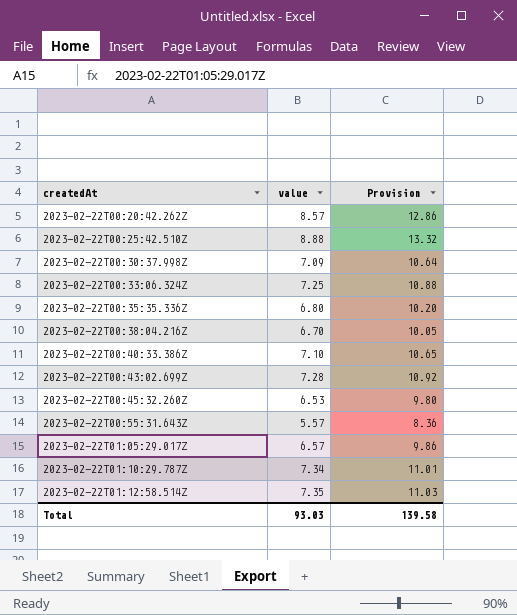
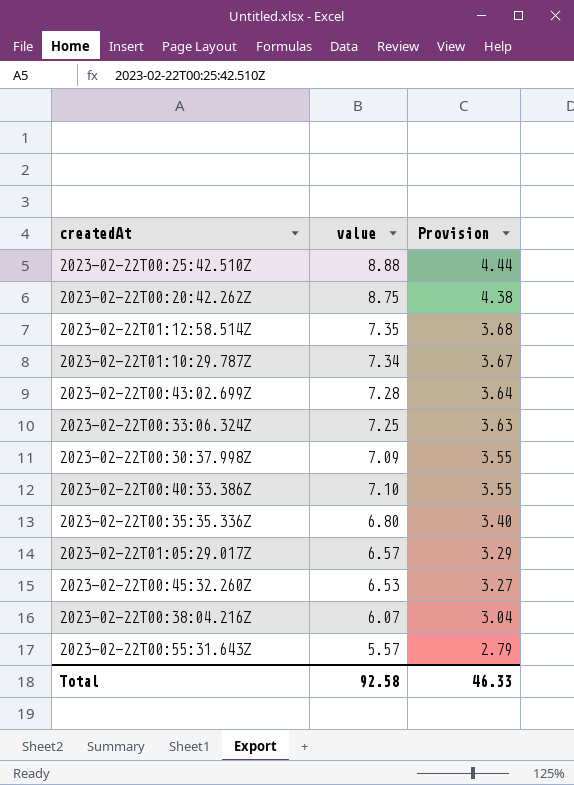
row order: createdAt ascending -> Provision descending
column Provision | formula: [value] * 1.5 -> [value] * 0.5
2023-02-22T00:20:42.262Z | value: 8.57 -> 8.75
2023-02-22T00:38:04.216Z | value: 6.70 -> 6.07
Total | value: 93.03 -> 92.58
Total | Provision: 139.58 -> 46.33

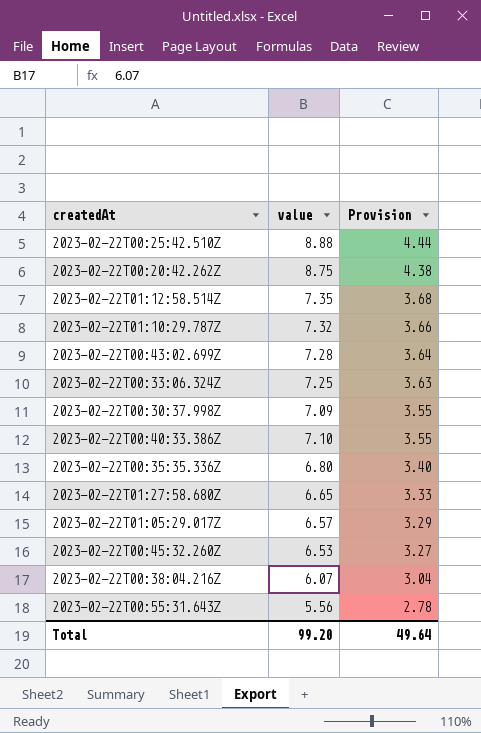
2023-02-22T01:10:29.787Z | value: 7.34 -> 7.32
2023-02-22T01:10:29.787Z | Provision: 3.67 -> 3.66
row 2023-02-22T01:27:58.680Z: none -> 6.65 | 3.33
2023-02-22T00:55:31.643Z | value: 5.57 -> 5.56
2023-02-22T00:55:31.643Z | Provision: 2.79 -> 2.78
Total | value: 92.58 -> 99.20
Total | Provision: 46.33 -> 49.64

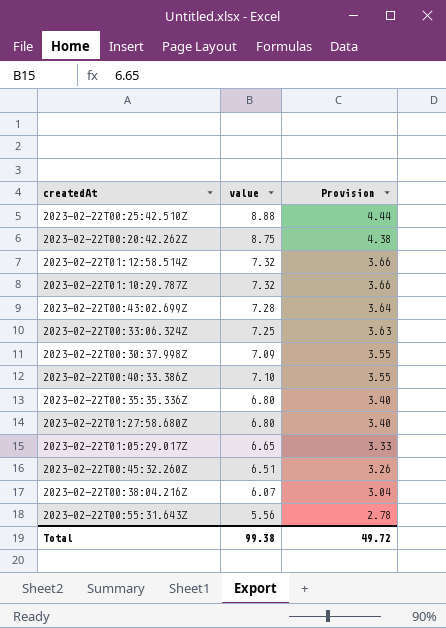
2023-02-22T01:12:58.514Z | value: 7.35 -> 7.32
2023-02-22T01:12:58.514Z | Provision: 3.68 -> 3.66
2023-02-22T01:27:58.680Z | value: 6.65 -> 6.80
2023-02-22T01:27:58.680Z | Provision: 3.33 -> 3.40
2023-02-22T01:05:29.017Z | value: 6.57 -> 6.65
2023-02-22T01:05:29.017Z | Provision: 3.29 -> 3.33
2023-02-22T00:45:32.260Z | value: 6.53 -> 6.51
2023-02-22T00:45:32.260Z | Provision: 3.27 -> 3.26
Total | value: 99.20 -> 99.38
Total | Provision: 49.64 -> 49.72

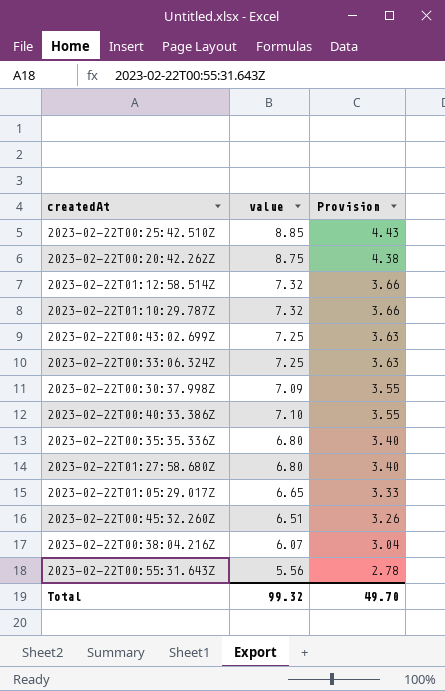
2023-02-22T00:25:42.510Z | value: 8.88 -> 8.85
2023-02-22T00:25:42.510Z | Provision: 4.44 -> 4.43
2023-02-22T00:43:02.699Z | value: 7.28 -> 7.25
2023-02-22T00:43:02.699Z | Provision: 3.64 -> 3.63
Total | value: 99.38 -> 99.32
Total | Provision: 49.72 -> 49.70

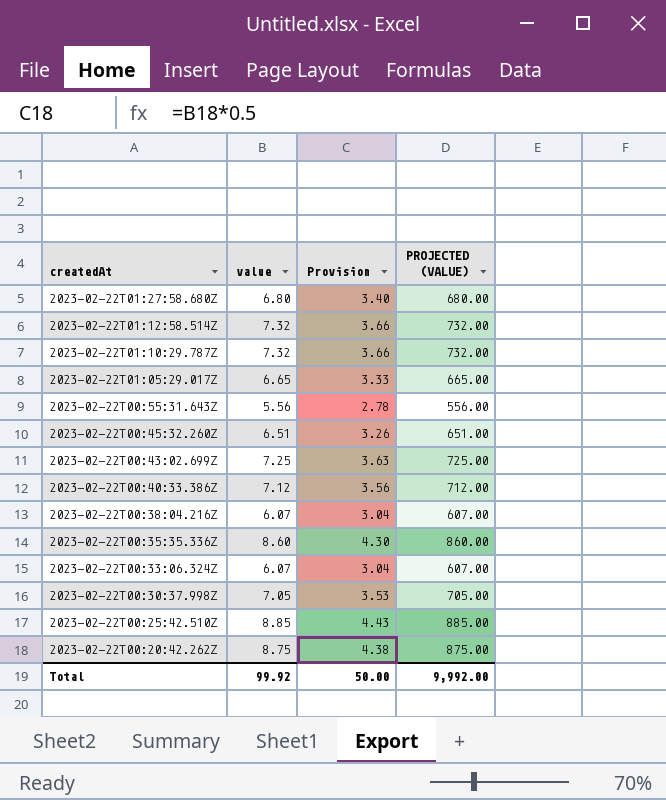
row order: Provision descending -> createdAt descending
column PROJECTED (VALUE) | formula: none -> [value] * 100
2023-02-22T00:40:33.386Z | value: 7.10 -> 7.12
2023-02-22T00:40:33.386Z | Provision: 3.55 -> 3.56
2023-02-22T00:35:35.336Z | value: 6.80 -> 8.60
2023-02-22T00:35:35.336Z | Provision: 3.40 -> 4.30
2023-02-22T00:33:06.324Z | value: 7.25 -> 6.07
2023-02-22T00:33:06.324Z | Provision: 3.63 -> 3.04
2023-02-22T00:30:37.998Z | value: 7.09 -> 7.05
2023-02-22T00:30:37.998Z | Provision: 3.55 -> 3.53
Total | value: 99.32 -> 99.92
Total | Provision: 49.70 -> 50.00

